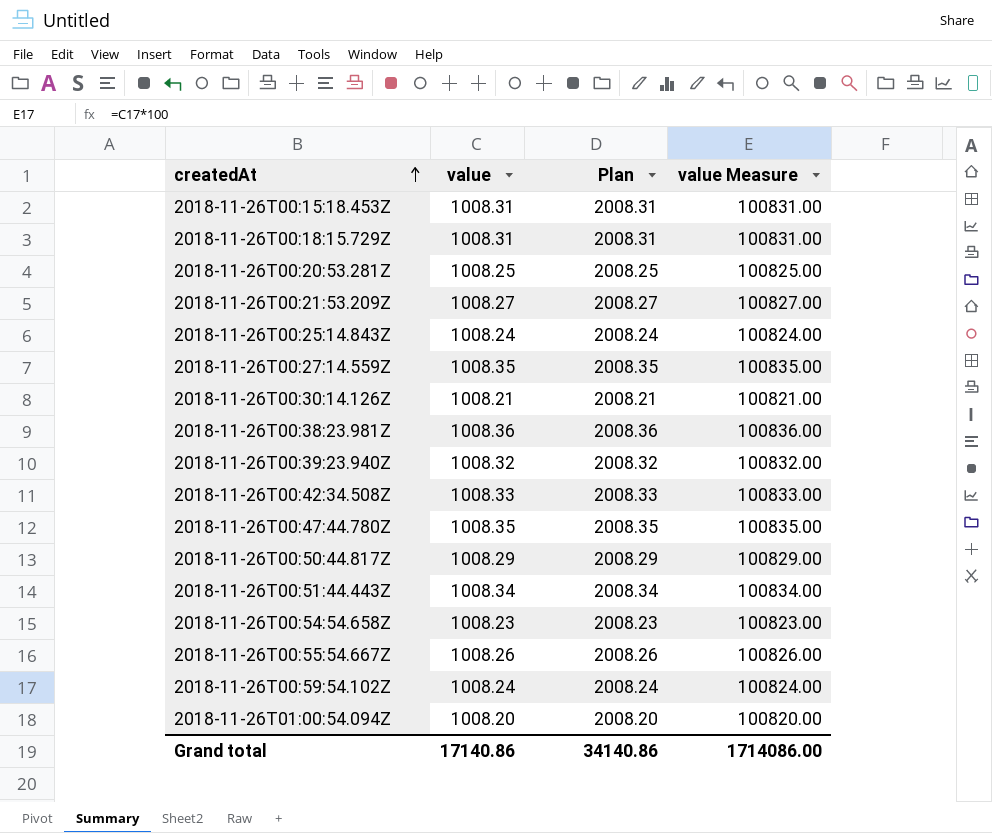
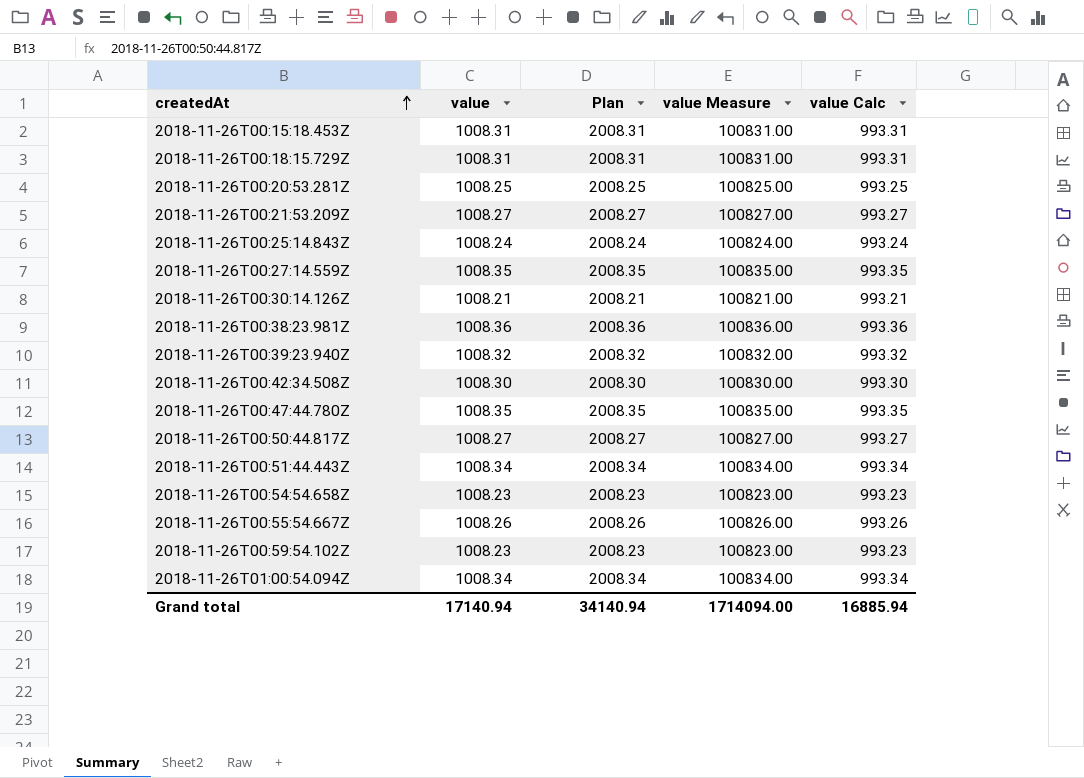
column value Calc | formula: none -> [value] - 15
2018-11-26T00:42:34.508Z | value: 1008.33 -> 1008.30
2018-11-26T00:42:34.508Z | Plan: 2008.33 -> 2008.30
2018-11-26T00:42:34.508Z | value Measure: 100833.00 -> 100830.00
2018-11-26T00:50:44.817Z | value: 1008.29 -> 1008.27
2018-11-26T00:50:44.817Z | Plan: 2008.29 -> 2008.27
2018-11-26T00:50:44.817Z | value Measure: 100829.00 -> 100827.00
2018-11-26T00:59:54.102Z | value: 1008.24 -> 1008.23
2018-11-26T00:59:54.102Z | Plan: 2008.24 -> 2008.23
2018-11-26T00:59:54.102Z | value Measure: 100824.00 -> 100823.00
2018-11-26T01:00:54.094Z | value: 1008.20 -> 1008.34
2018-11-26T01:00:54.094Z | Plan: 2008.20 -> 2008.34
2018-11-26T01:00:54.094Z | value Measure: 100820.00 -> 100834.00
Grand total | value: 17140.86 -> 17140.94
Grand total | Plan: 34140.86 -> 34140.94
Grand total | value Measure: 1714086.00 -> 1714094.00

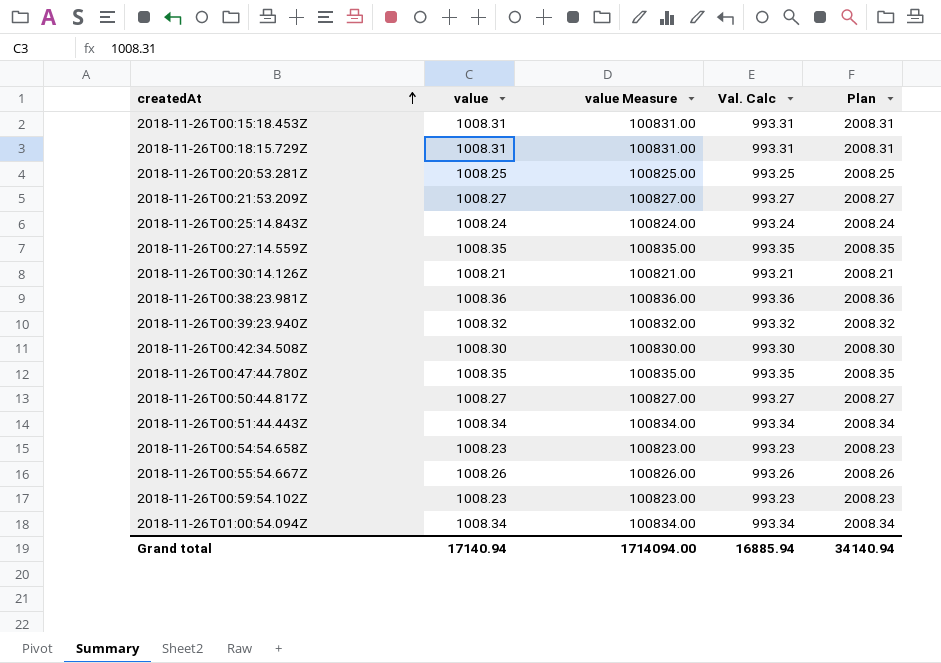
column name: value Calc -> Val. Calc
column Plan | position: 3 -> 5

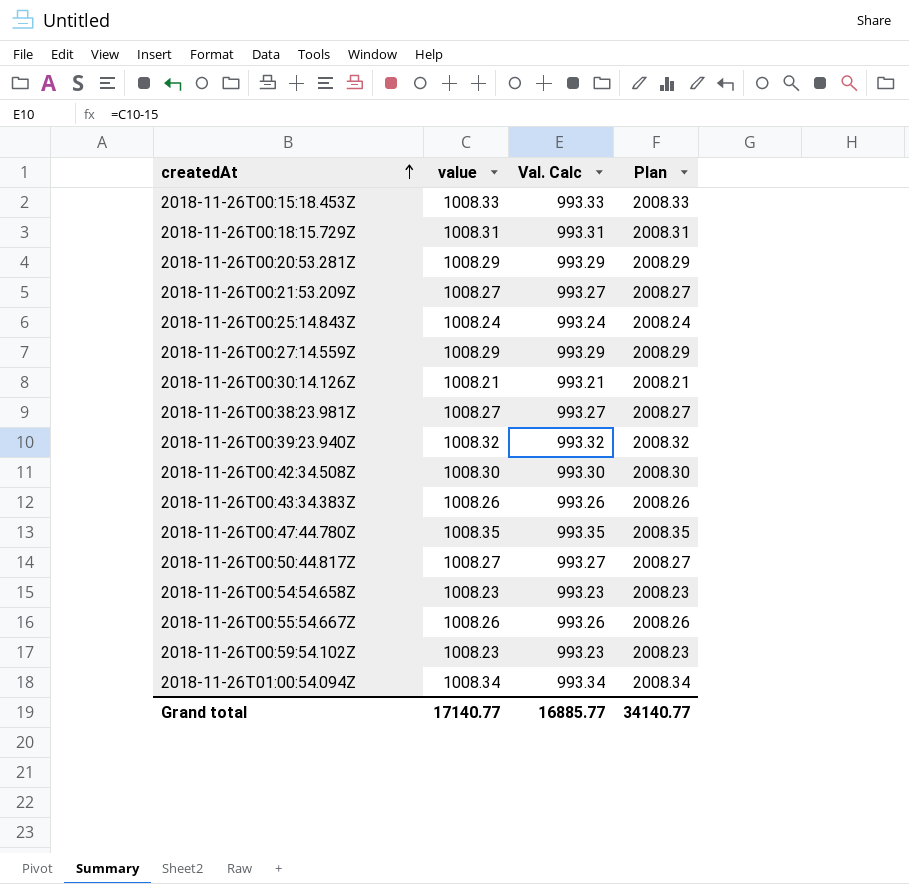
column value Measure | formula: [value] * 100 -> none
row 2018-11-26T00:51:44.443Z: 1008.34 | 100834.00 | 993.34 | 2008.34 -> none
2018-11-26T00:15:18.453Z | value: 1008.31 -> 1008.33
2018-11-26T00:15:18.453Z | Val. Calc: 993.31 -> 993.33
2018-11-26T00:15:18.453Z | Plan: 2008.31 -> 2008.33
2018-11-26T00:20:53.281Z | value: 1008.25 -> 1008.29
2018-11-26T00:20:53.281Z | Val. Calc: 993.25 -> 993.29
2018-11-26T00:20:53.281Z | Plan: 2008.25 -> 2008.29
2018-11-26T00:27:14.559Z | value: 1008.35 -> 1008.29
2018-11-26T00:27:14.559Z | Val. Calc: 993.35 -> 993.29
2018-11-26T00:27:14.559Z | Plan: 2008.35 -> 2008.29
2018-11-26T00:38:23.981Z | value: 1008.36 -> 1008.27
2018-11-26T00:38:23.981Z | Val. Calc: 993.36 -> 993.27
2018-11-26T00:38:23.981Z | Plan: 2008.36 -> 2008.27
row 2018-11-26T00:43:34.383Z: none -> 1008.26 | 993.26 | 2008.26
Grand total | value: 17140.94 -> 17140.77
Grand total | Val. Calc: 16885.94 -> 16885.77
Grand total | Plan: 34140.94 -> 34140.77

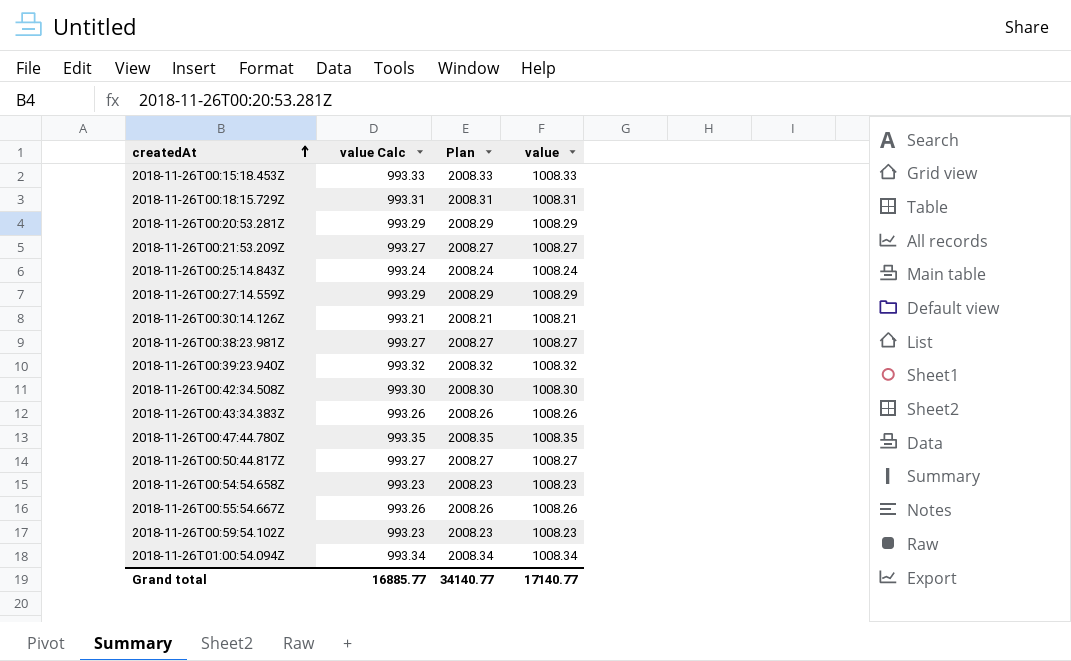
column name: Val. Calc -> value Calc
column value | position: 2 -> 4

